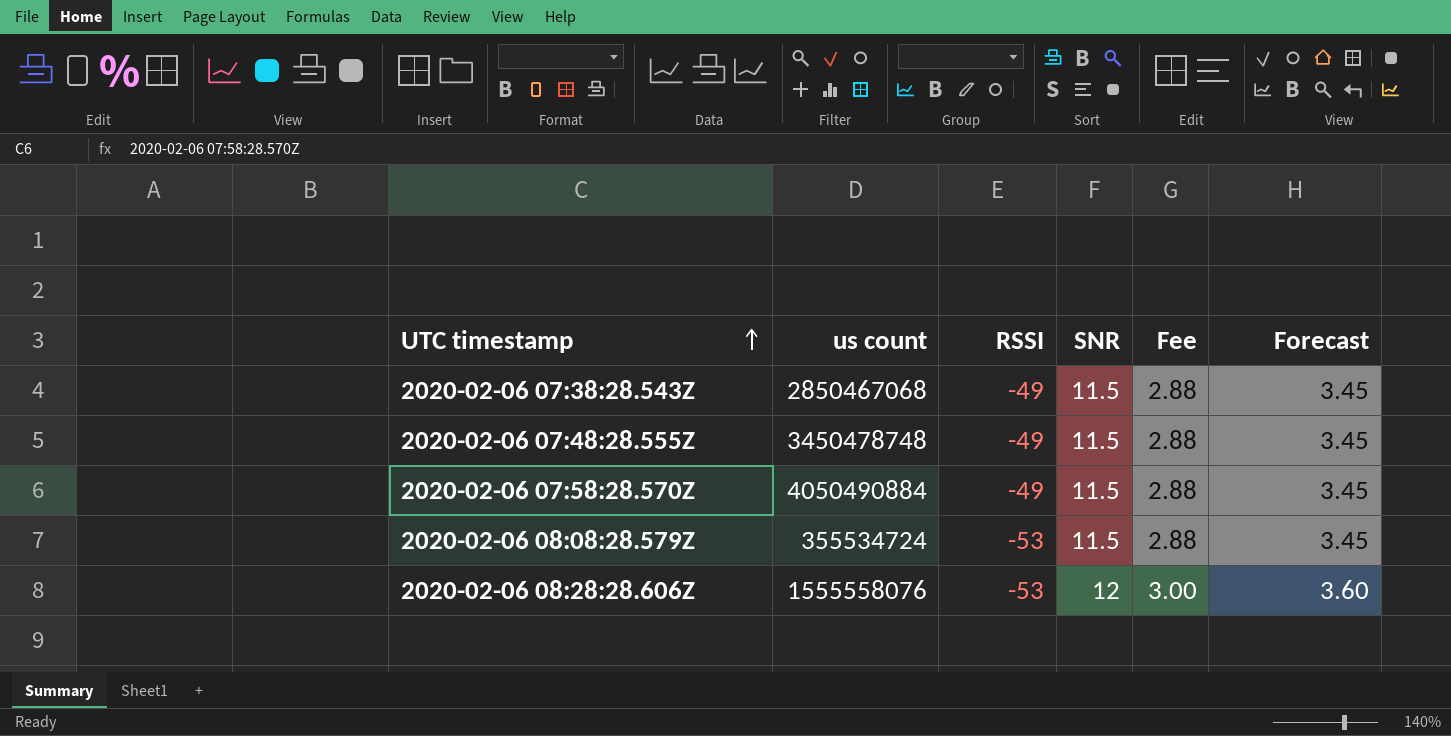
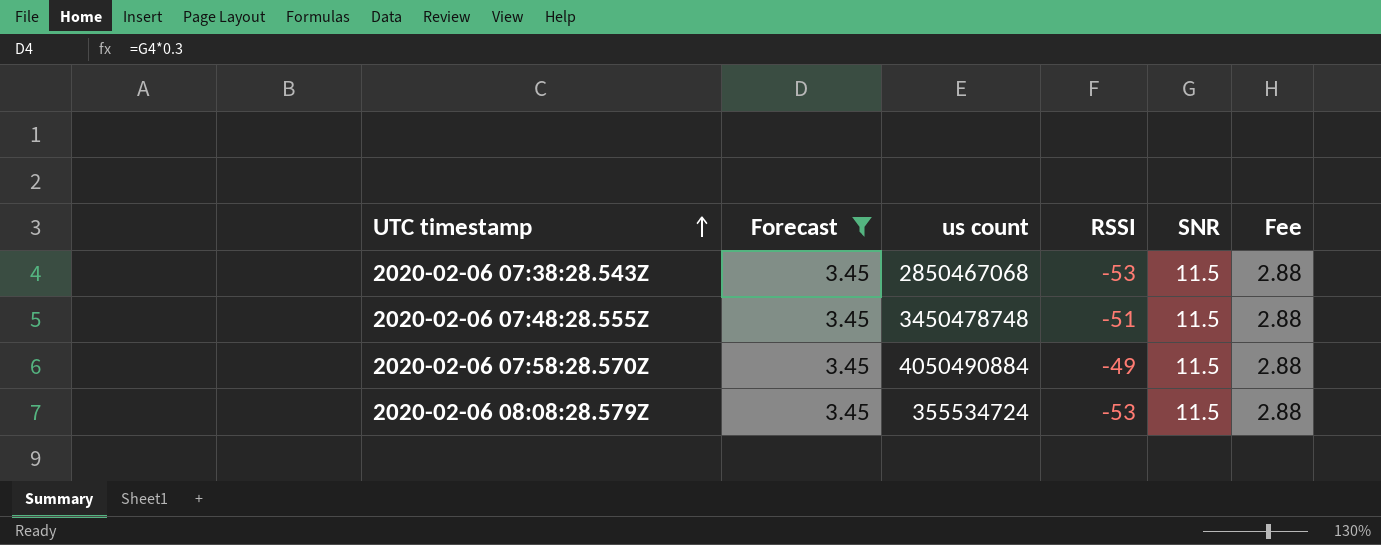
filter: none -> Forecast = 3.45
column Forecast | position: 6 -> 2
2020-02-06 07:38:28.543Z | RSSI: -49 -> -53
2020-02-06 07:48:28.555Z | RSSI: -49 -> -51

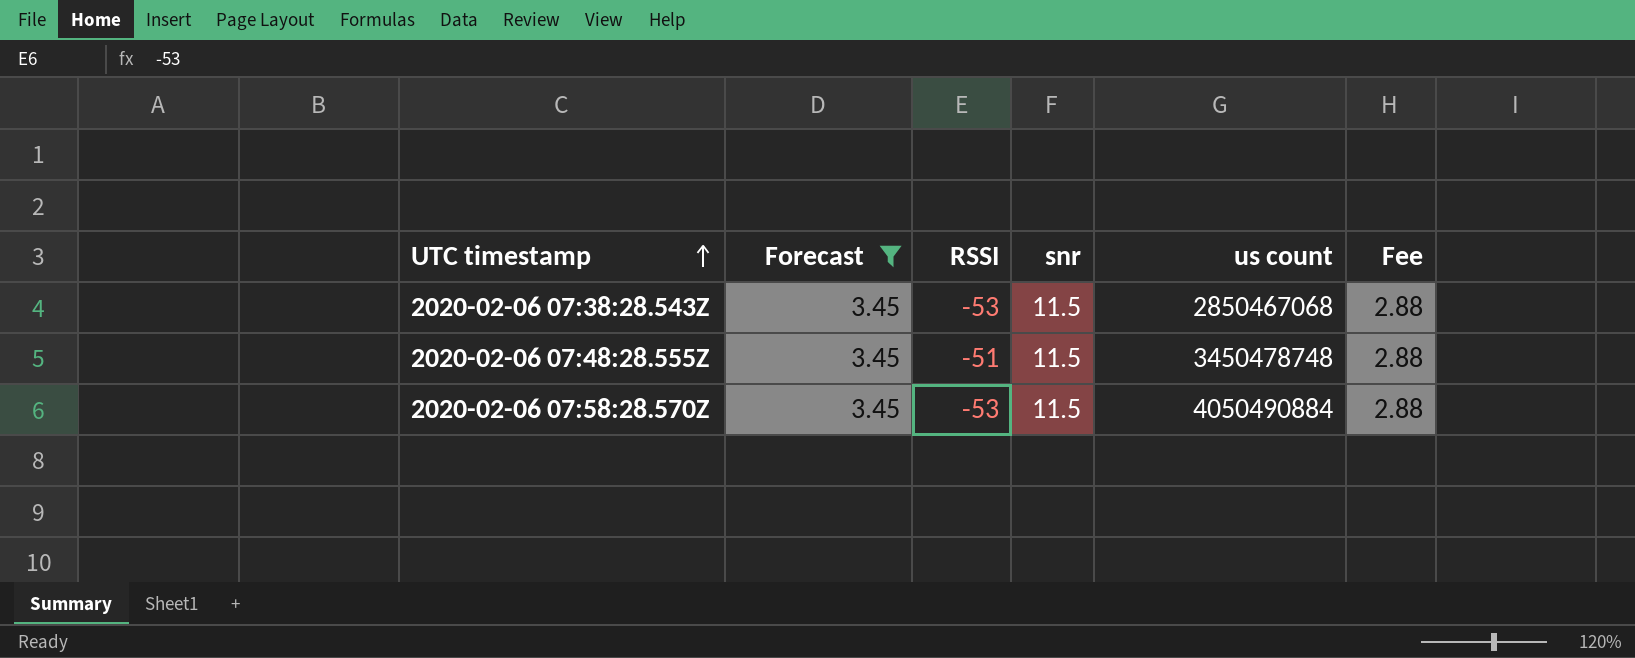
column name: SNR -> snr
column us count | position: 3 -> 5
row 2020-02-06 08:08:28.579Z: 3.45 | 355534724 | -53 | 11.5 | 2.88 -> none
2020-02-06 07:58:28.570Z | RSSI: -49 -> -53

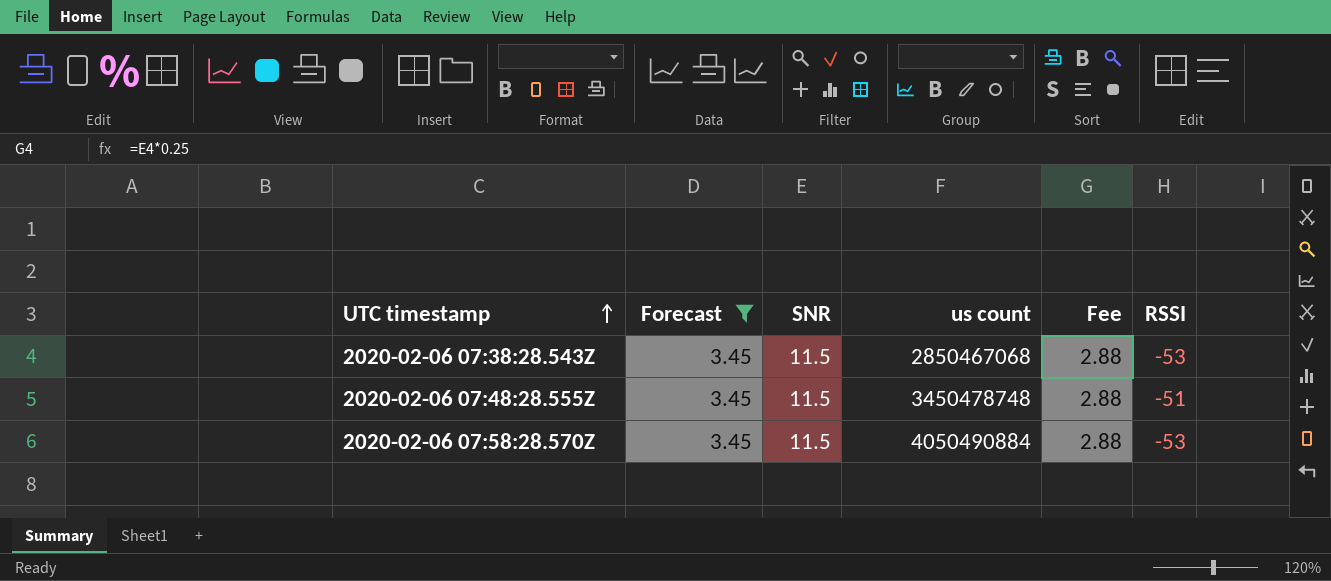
column name: snr -> SNR
column RSSI | position: 3 -> 6

